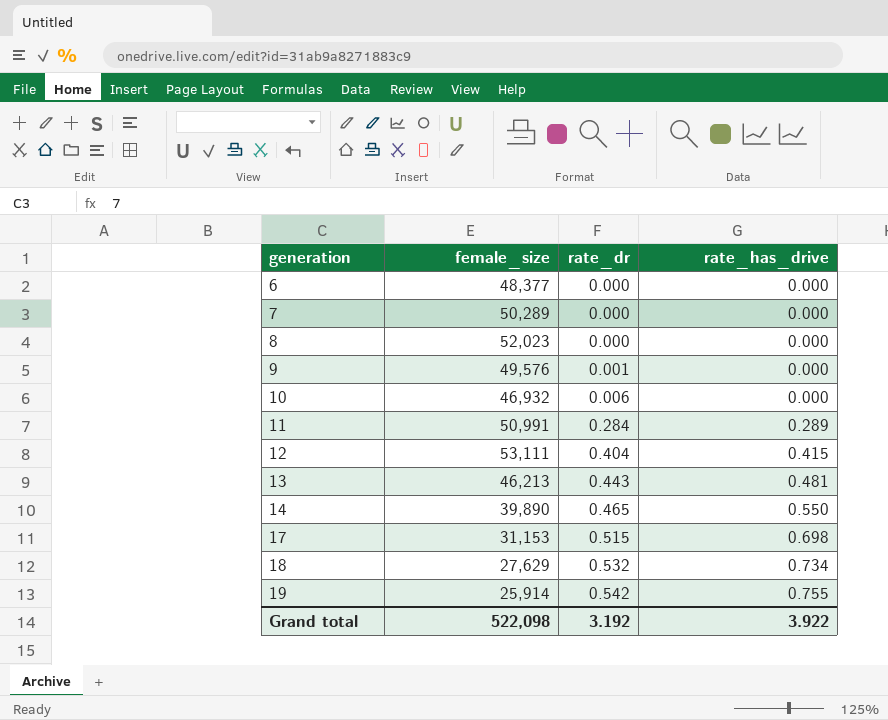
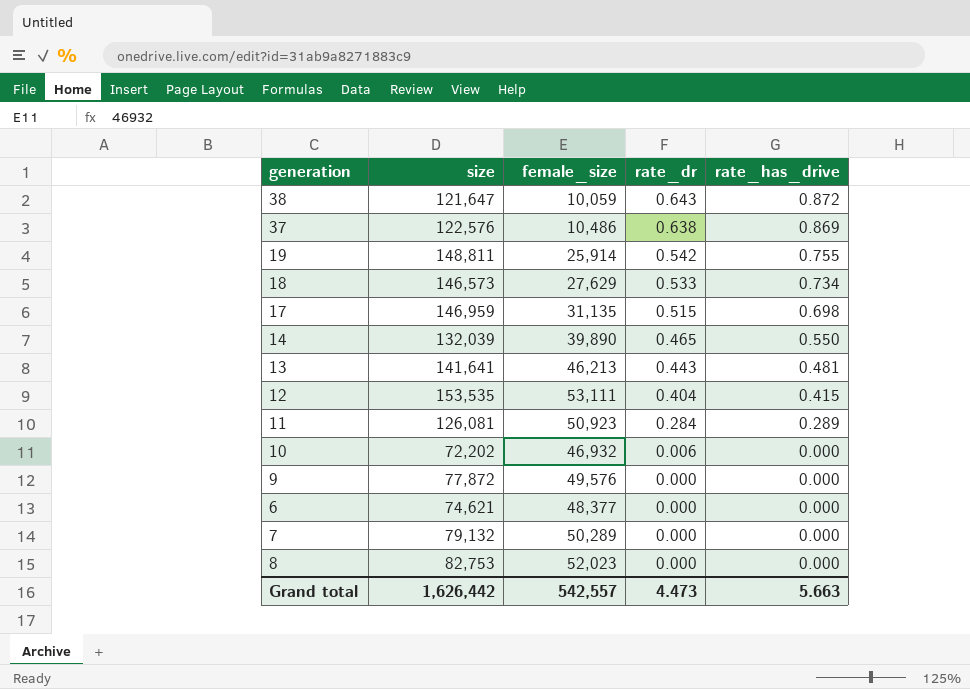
row order: generation ascending -> rate_dr descending
column size | position: none -> 2
row 38: none -> 121,647 | 10,059 | 0.643 | 0.872
row 37: none -> 122,576 | 10,486 | 0.638 | 0.869
18 | rate_dr: 0.532 -> 0.533
17 | female_size: 31,153 -> 31,135
11 | female_size: 50,991 -> 50,923
9 | rate_dr: 0.001 -> 0.000
Grand total | female_size: 522,098 -> 542,557
Grand total | rate_dr: 3.192 -> 4.473
Grand total | rate_has_drive: 3.922 -> 5.663

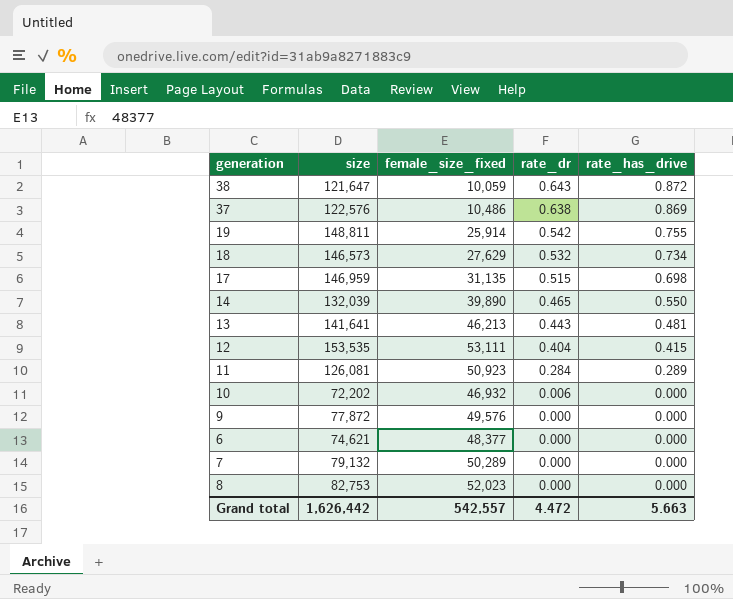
column name: female_size -> female_size_fixed
18 | rate_dr: 0.533 -> 0.532
Grand total | rate_dr: 4.473 -> 4.472

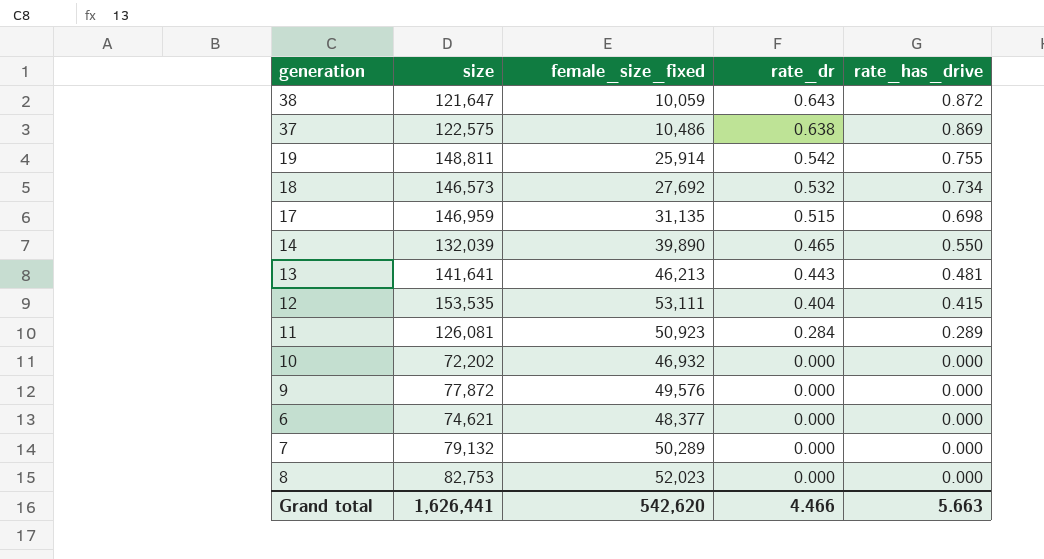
37 | size: 122,576 -> 122,575
18 | female_size_fixed: 27,629 -> 27,692
10 | rate_dr: 0.006 -> 0.000
Grand total | size: 1,626,442 -> 1,626,441
Grand total | female_size_fixed: 542,557 -> 542,620
Grand total | rate_dr: 4.472 -> 4.466

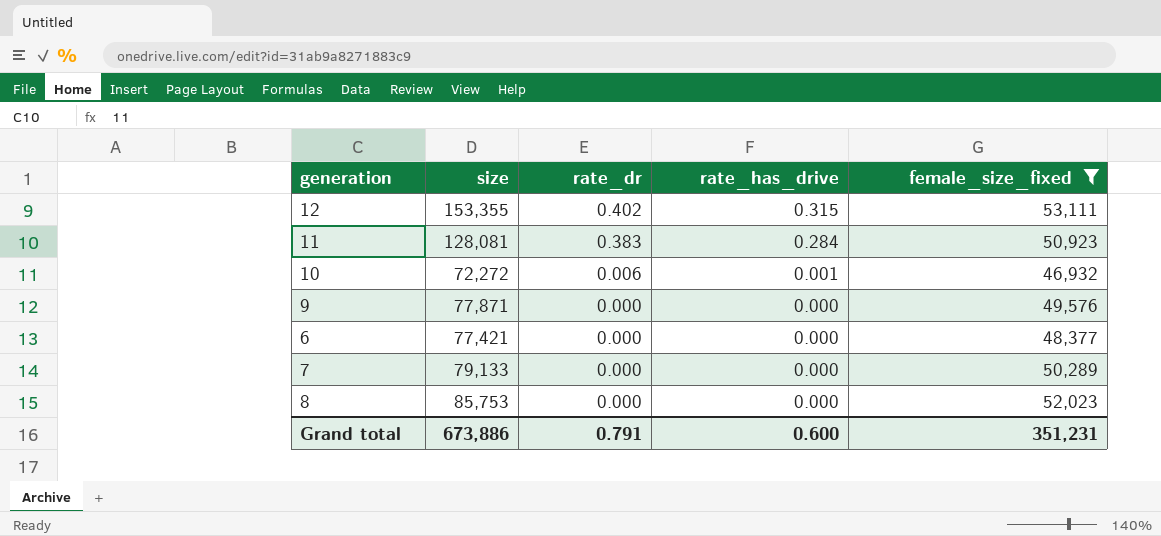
filter: none -> female_size_fixed >= 46,932
column female_size_fixed | position: 3 -> 5
12 | size: 153,535 -> 153,355
12 | rate_dr: 0.404 -> 0.402
12 | rate_has_drive: 0.415 -> 0.315
11 | size: 126,081 -> 128,081
11 | rate_dr: 0.284 -> 0.383
11 | rate_has_drive: 0.289 -> 0.284
10 | size: 72,202 -> 72,272
10 | rate_dr: 0.000 -> 0.006
10 | rate_has_drive: 0.000 -> 0.001
9 | size: 77,872 -> 77,871
6 | size: 74,621 -> 77,421
7 | size: 79,132 -> 79,133
8 | size: 82,753 -> 85,753
Grand total | size: 1,626,441 -> 673,886
Grand total | rate_dr: 4.466 -> 0.791
Grand total | rate_has_drive: 5.663 -> 0.600
Grand total | female_size_fixed: 542,620 -> 351,231

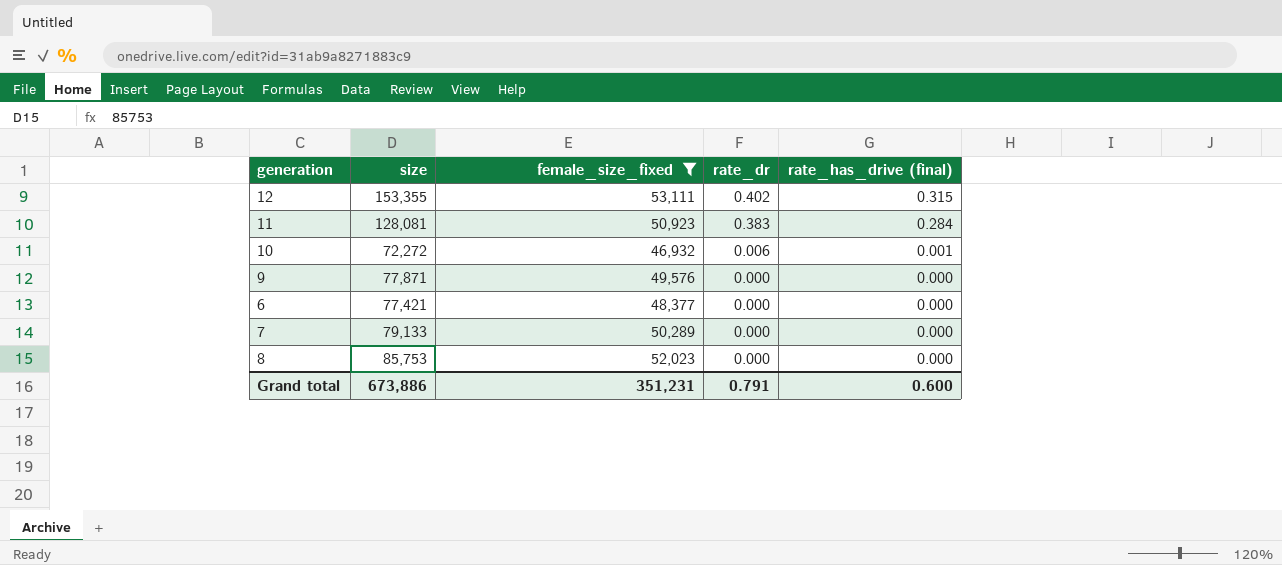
column female_size_fixed | position: 5 -> 3
column name: rate_has_drive -> rate_has_drive (final)

